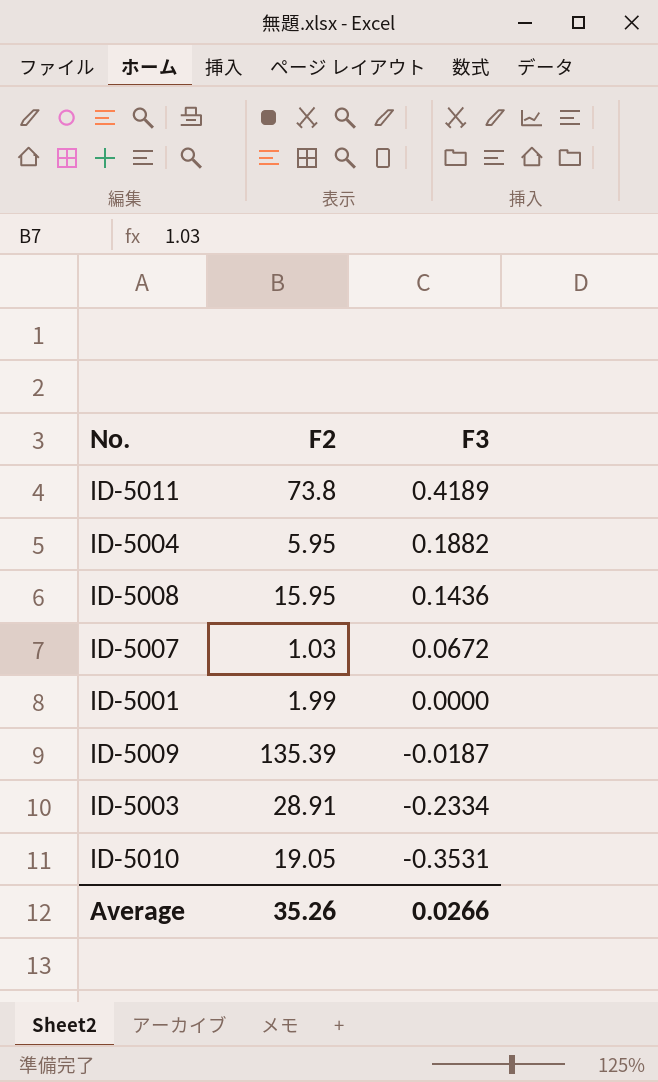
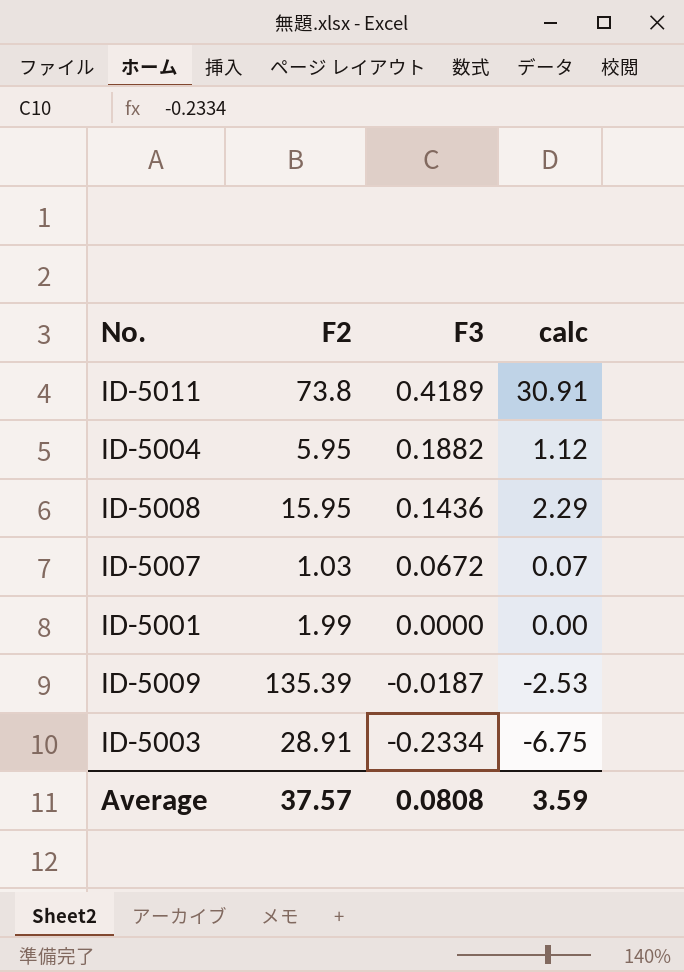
column calc | formula: none -> [F2] * [F3]
row ID-5010: 19.05 | -0.3531 -> none
Average | F2: 35.26 -> 37.57
Average | F3: 0.0266 -> 0.0808

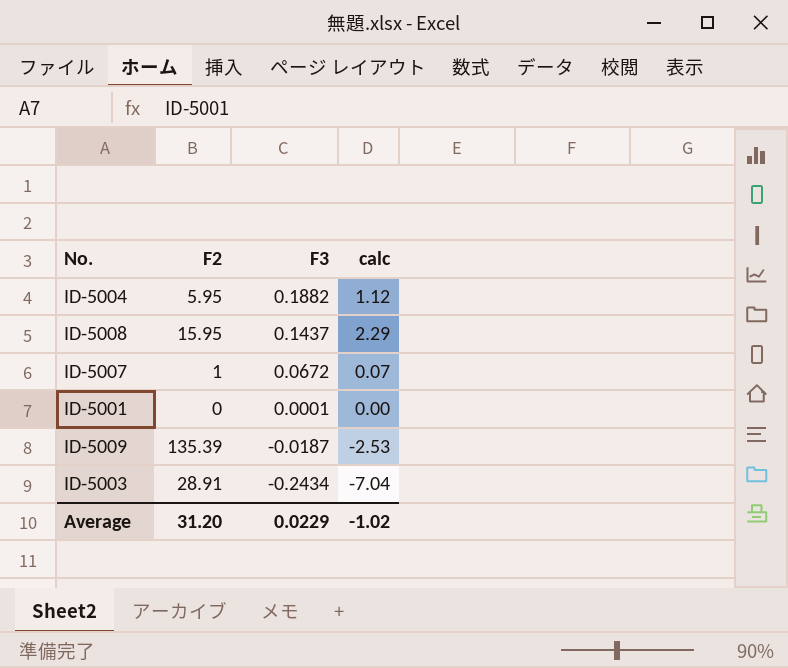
row ID-5011: 73.8 | 0.4189 | 30.91 -> none
ID-5008 | F3: 0.1436 -> 0.1437
ID-5007 | F2: 1.03 -> 1
ID-5001 | F2: 1.99 -> 0
ID-5001 | F3: 0.0000 -> 0.0001
ID-5003 | F3: -0.2334 -> -0.2434
ID-5003 | calc: -6.75 -> -7.04
Average | F2: 37.57 -> 31.20
Average | F3: 0.0808 -> 0.0229
Average | calc: 3.59 -> -1.02

